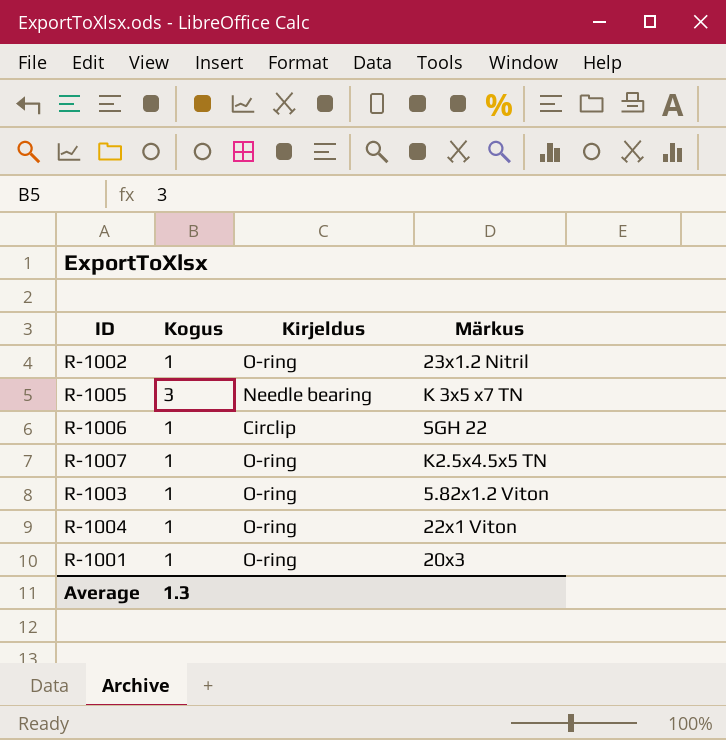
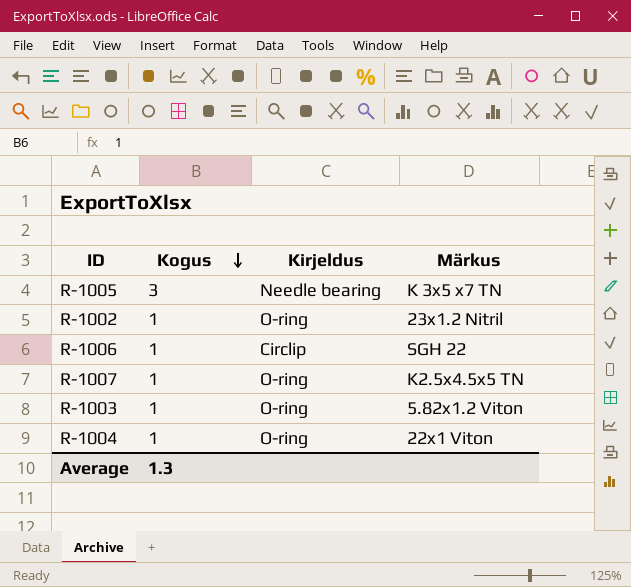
row order: none -> Kogus descending
row R-1001: 1 | O-ring | 20x3 -> none

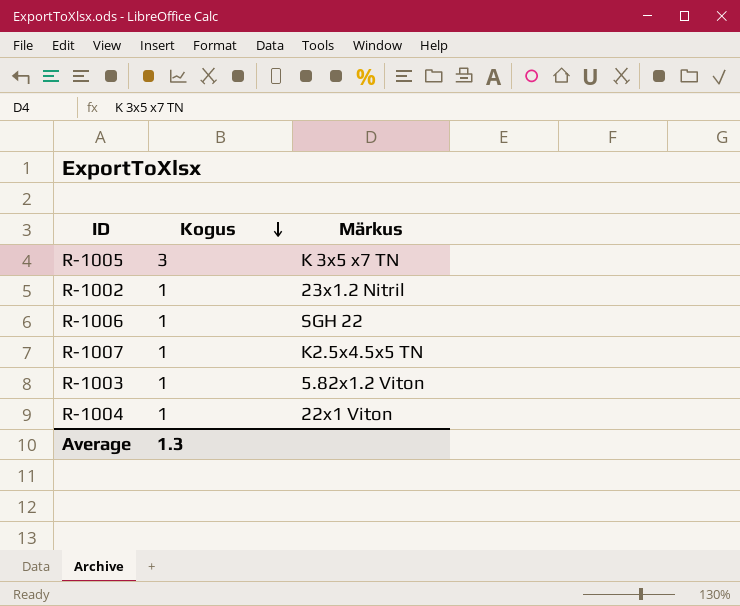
column Kirjeldus | position: 3 -> none

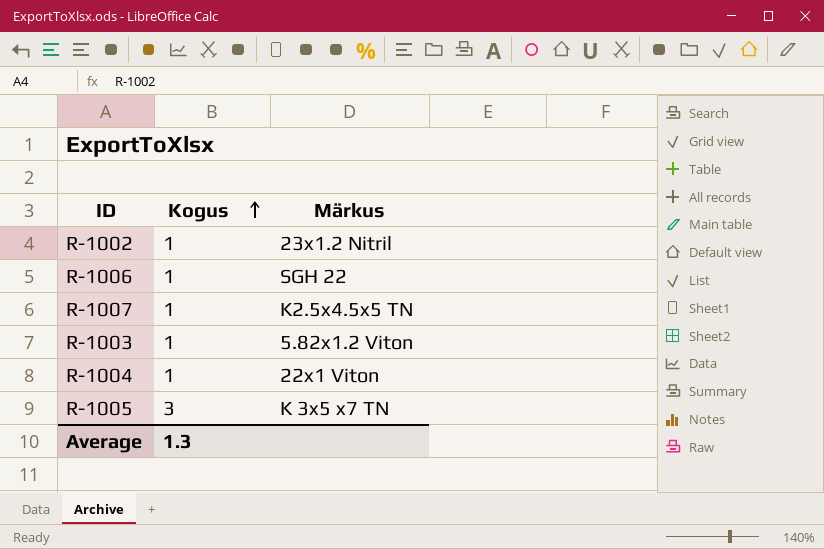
row order: Kogus descending -> Kogus ascending

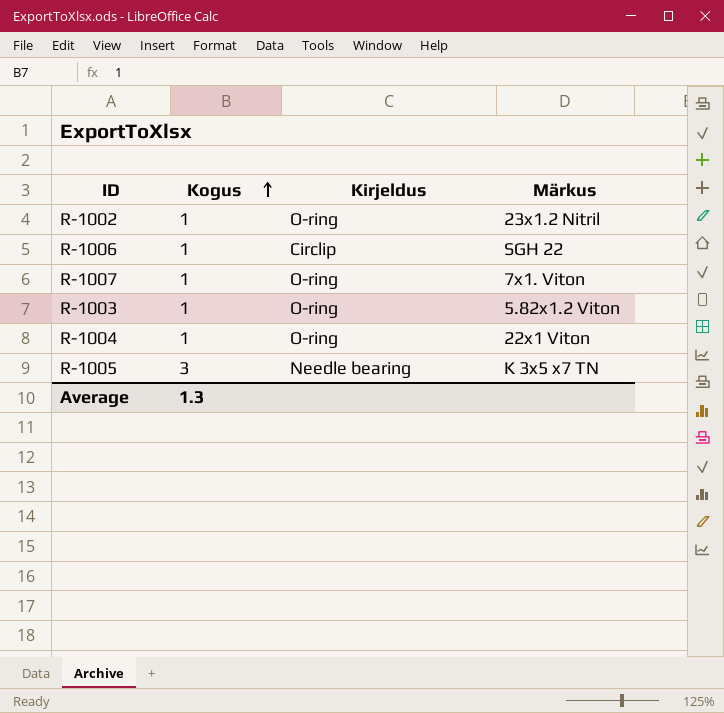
column Kirjeldus | position: none -> 3
R-1007 | Märkus: K2.5x4.5x5 TN -> 7x1. Viton

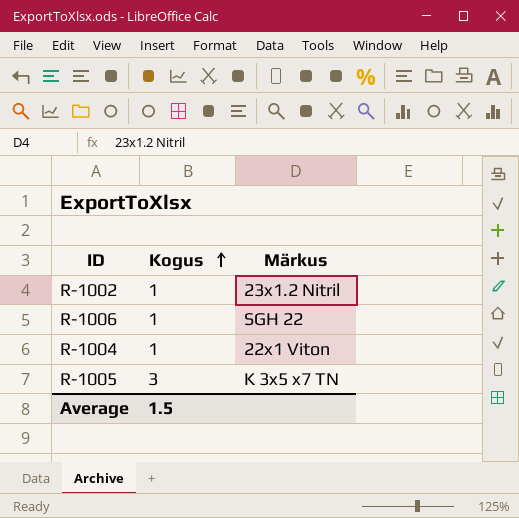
column Kirjeldus | position: 3 -> none
row R-1007: 1 | O-ring | 7x1. Viton -> none
row R-1003: 1 | O-ring | 5.82x1.2 Viton -> none
Average | Kogus: 1.3 -> 1.5

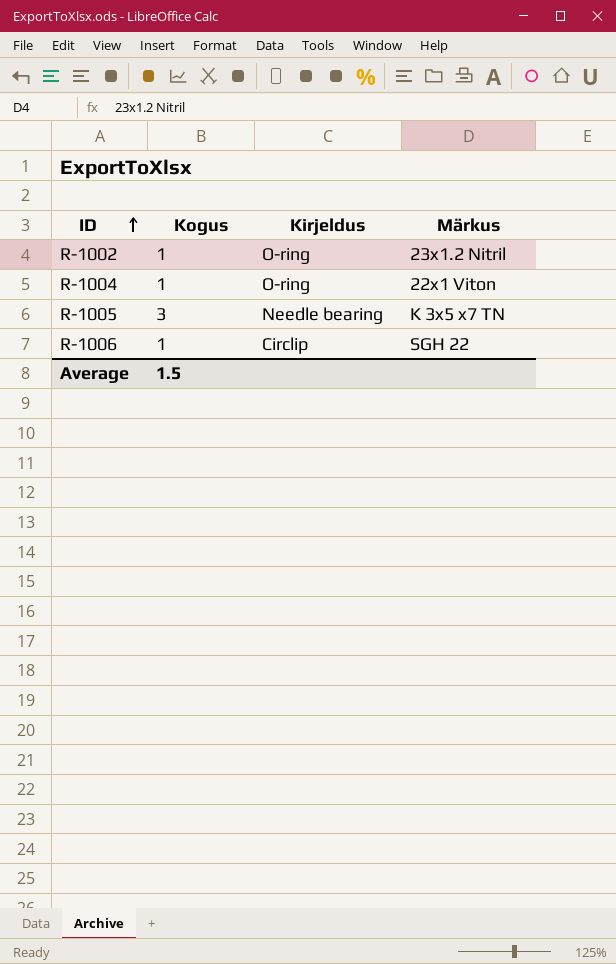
row order: Kogus ascending -> ID ascending
column Kirjeldus | position: none -> 3

